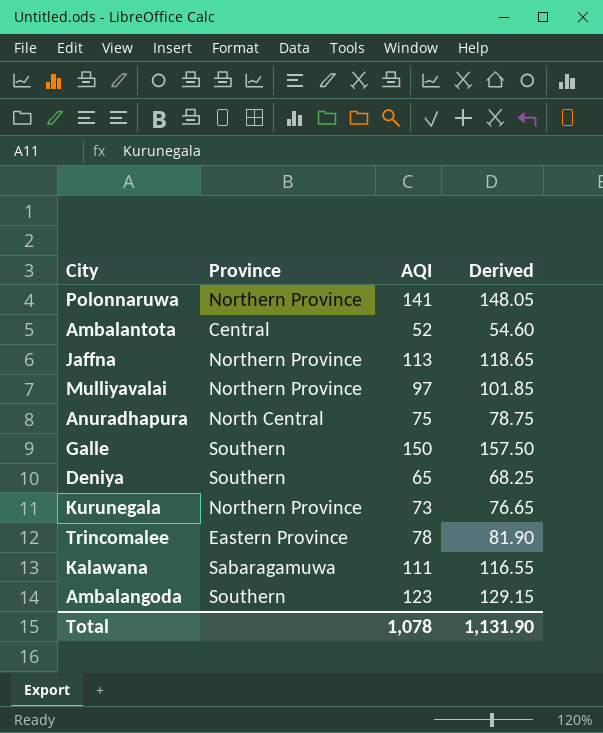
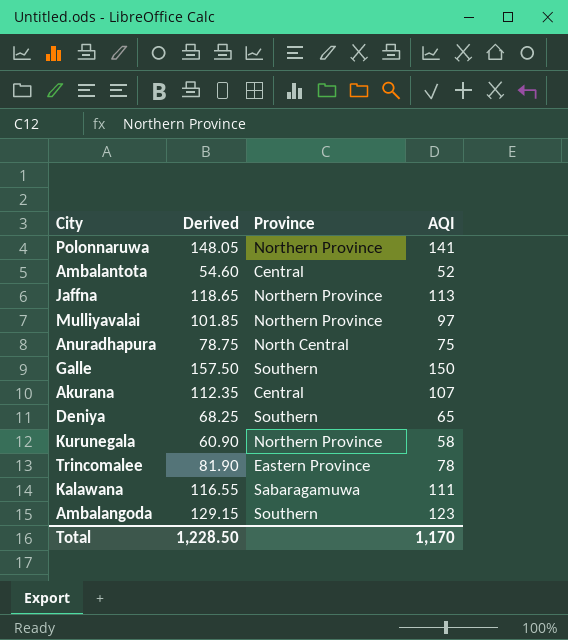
column Derived | position: 4 -> 2
row Akurana: none -> 112.35 | Central | 107
Kurunegala | Derived: 76.65 -> 60.90
Kurunegala | AQI: 73 -> 58
Total | Derived: 1,131.90 -> 1,228.50
Total | AQI: 1,078 -> 1,170

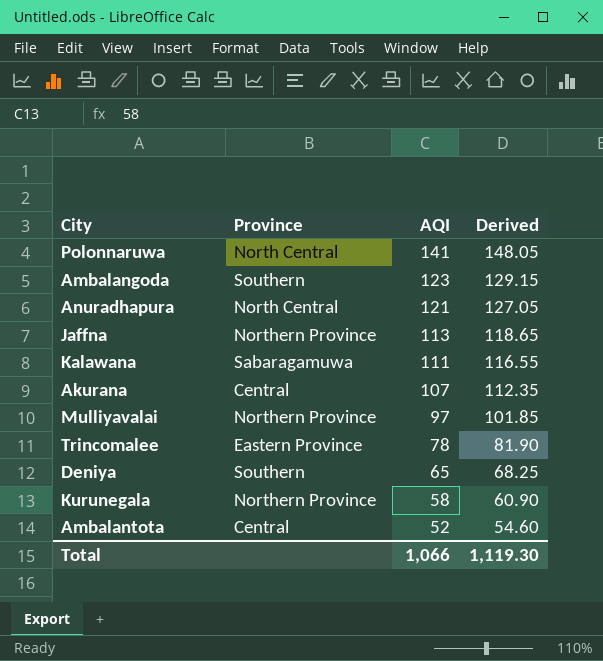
row order: none -> AQI descending
column Derived | position: 2 -> 4
row Galle: 157.50 | Southern | 150 -> none
Polonnaruwa | Province: Northern Province -> North Central
Anuradhapura | AQI: 75 -> 121
Anuradhapura | Derived: 78.75 -> 127.05
Total | AQI: 1,170 -> 1,066
Total | Derived: 1,228.50 -> 1,119.30

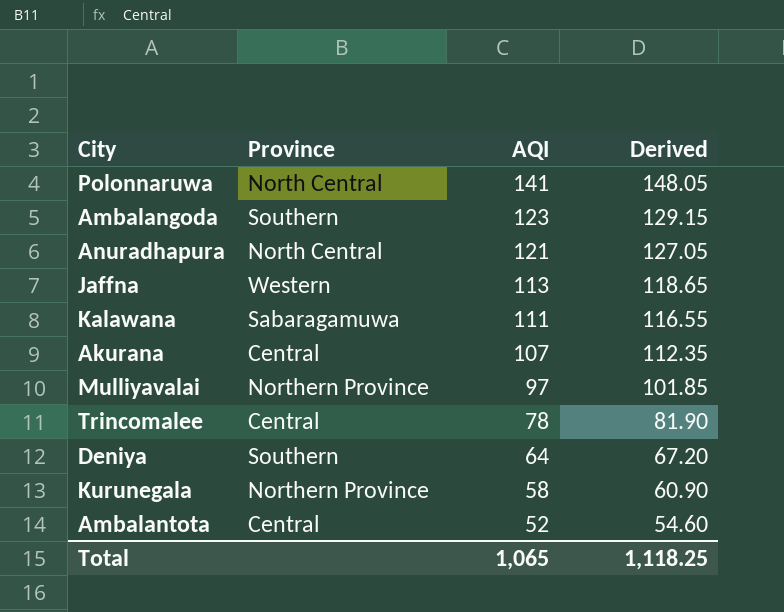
Jaffna | Province: Northern Province -> Western
Trincomalee | Province: Eastern Province -> Central
Deniya | AQI: 65 -> 64
Deniya | Derived: 68.25 -> 67.20
Total | AQI: 1,066 -> 1,065
Total | Derived: 1,119.30 -> 1,118.25

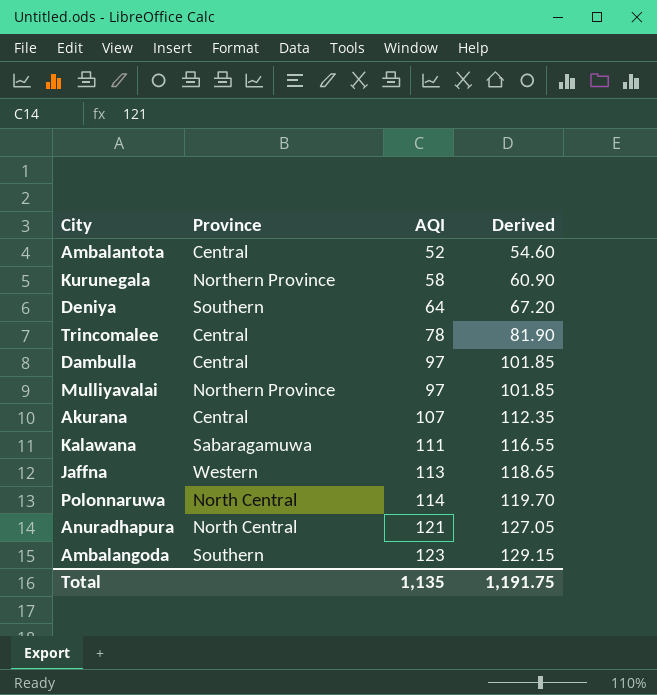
row order: AQI descending -> AQI ascending
row Dambulla: none -> Central | 97 | 101.85
Polonnaruwa | AQI: 141 -> 114
Polonnaruwa | Derived: 148.05 -> 119.70
Total | AQI: 1,065 -> 1,135
Total | Derived: 1,118.25 -> 1,191.75

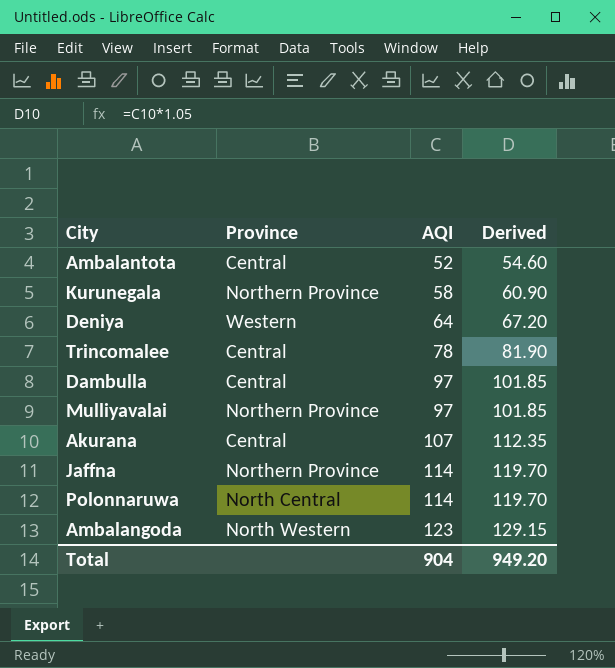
row Kalawana: Sabaragamuwa | 111 | 116.55 -> none
row Anuradhapura: North Central | 121 | 127.05 -> none
Deniya | Province: Southern -> Western
Jaffna | Province: Western -> Northern Province
Jaffna | AQI: 113 -> 114
Jaffna | Derived: 118.65 -> 119.70
Ambalangoda | Province: Southern -> North Western
Total | AQI: 1,135 -> 904
Total | Derived: 1,191.75 -> 949.20

